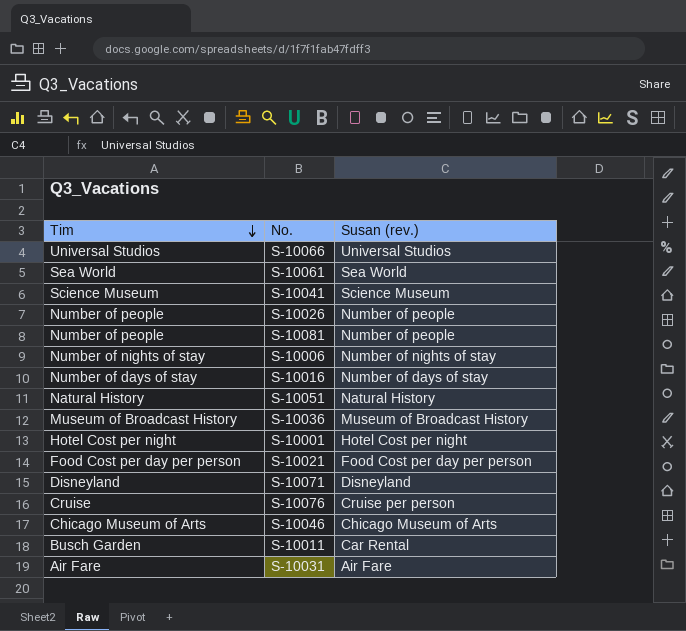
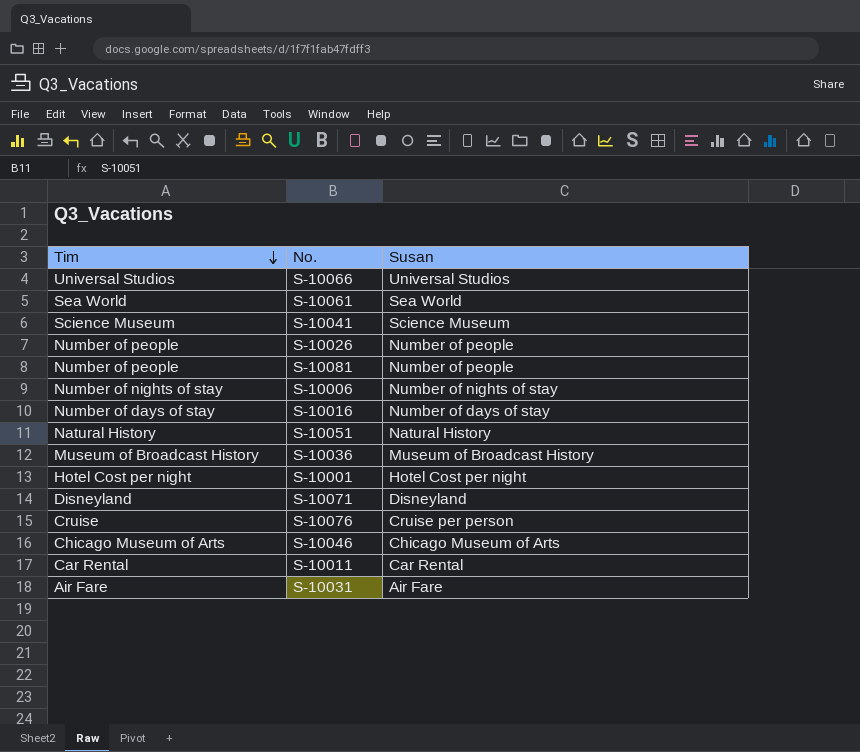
column name: Susan (rev.) -> Susan
row S-10021: Food Cost per day per person | Food Cost per day per person -> none
S-10011 | Tim: Busch Garden -> Car Rental

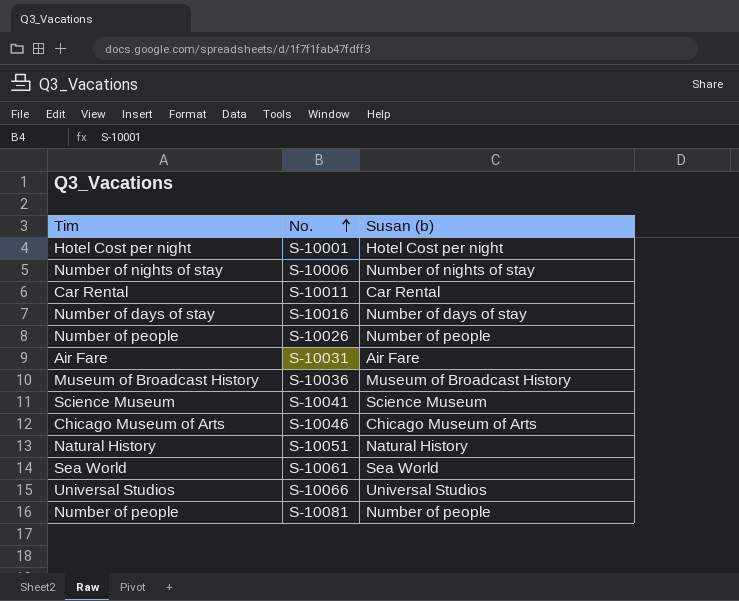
row order: Tim descending -> No. ascending
column name: Susan -> Susan (b)
row S-10071: Disneyland | Disneyland -> none
row S-10076: Cruise | Cruise per person -> none

